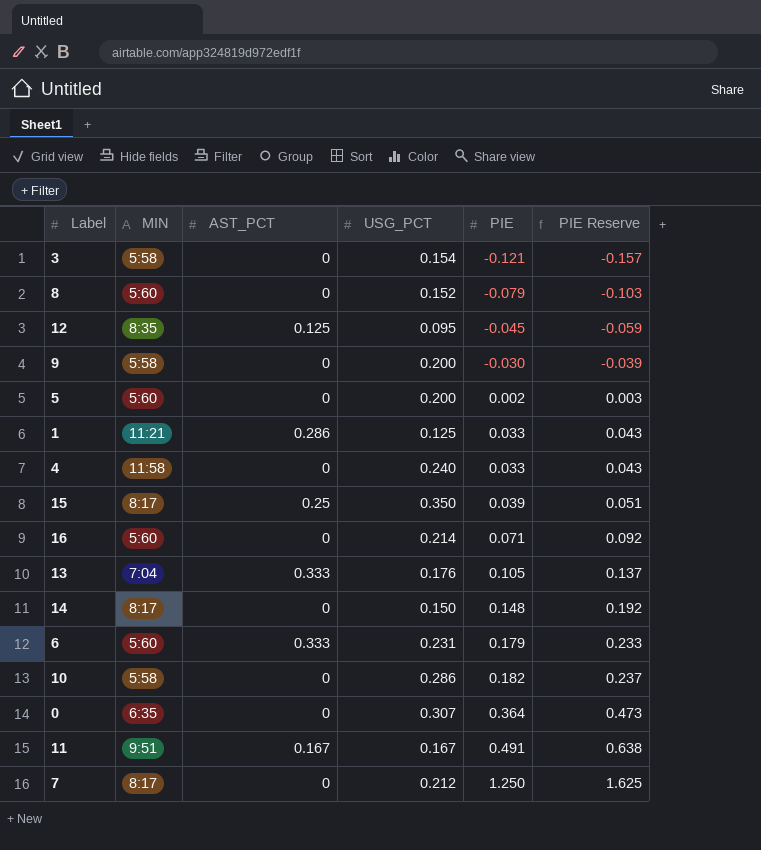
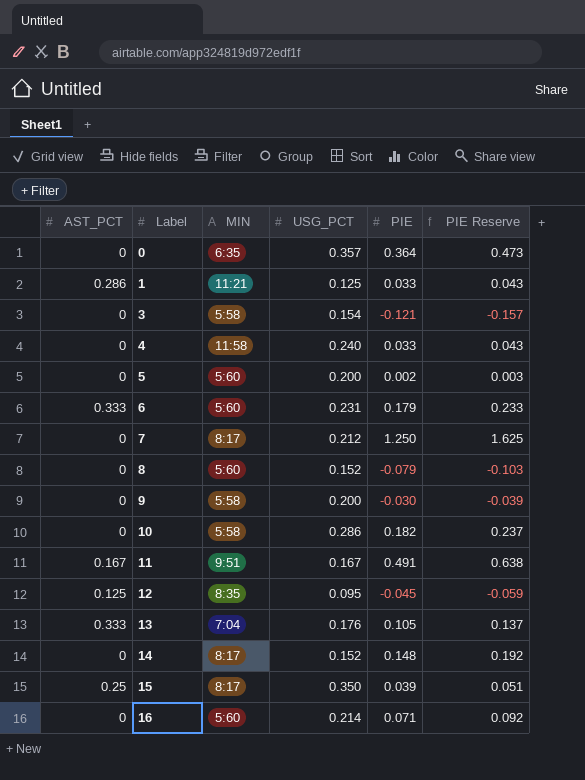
row order: PIE ascending -> Label ascending
column AST_PCT | position: 3 -> 1
0 | USG_PCT: 0.307 -> 0.357
14 | USG_PCT: 0.150 -> 0.152

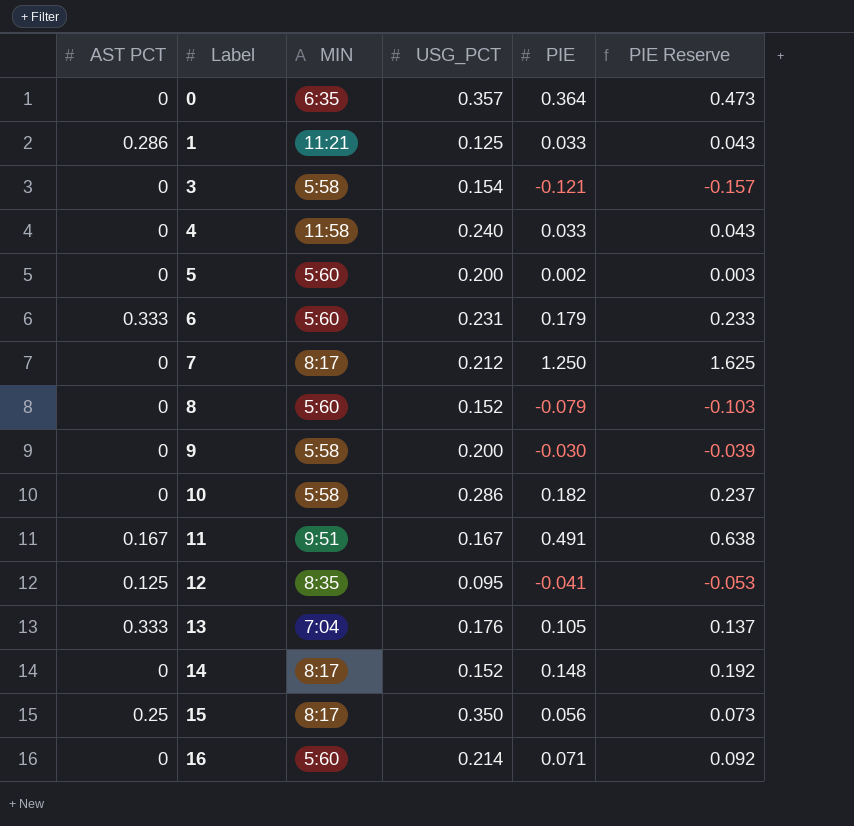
column name: AST_PCT -> AST PCT
12 | PIE: -0.045 -> -0.041
12 | PIE Reserve: -0.059 -> -0.053
15 | PIE: 0.039 -> 0.056
15 | PIE Reserve: 0.051 -> 0.073

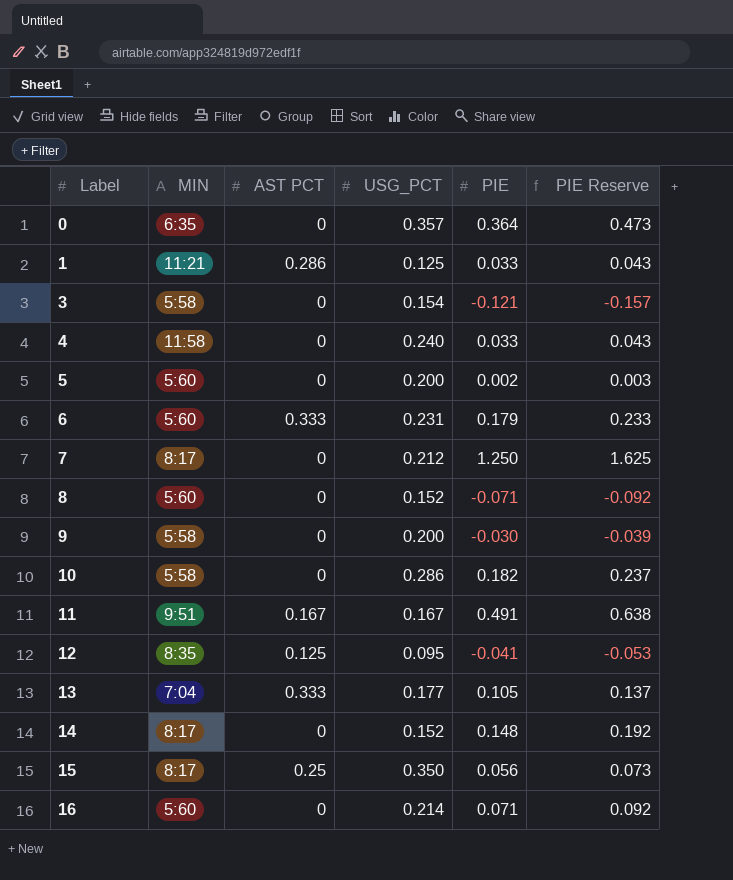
column AST PCT | position: 1 -> 3
8 | PIE: -0.079 -> -0.071
8 | PIE Reserve: -0.103 -> -0.092
13 | USG_PCT: 0.176 -> 0.177

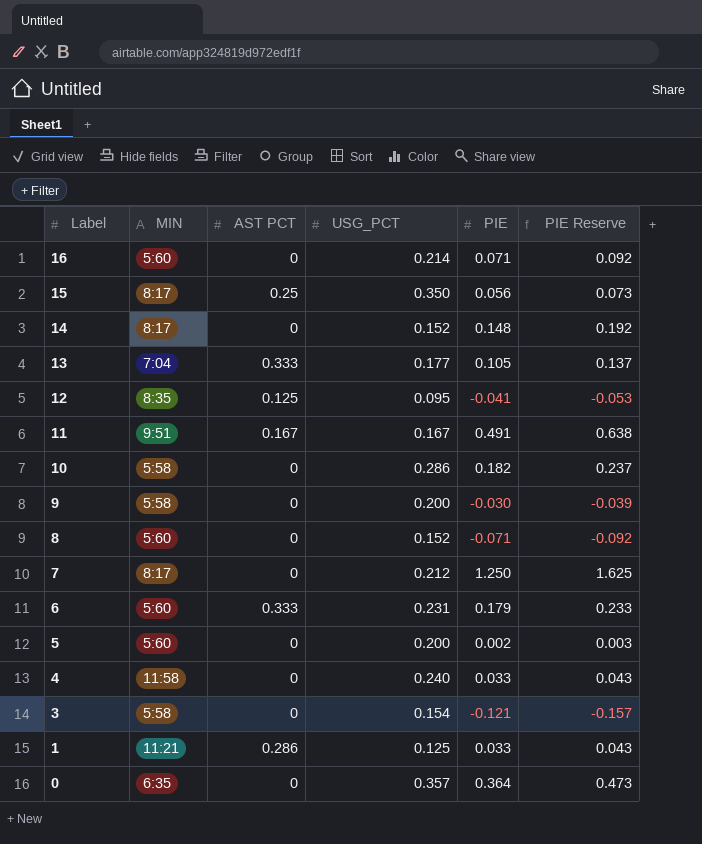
row order: Label ascending -> Label descending

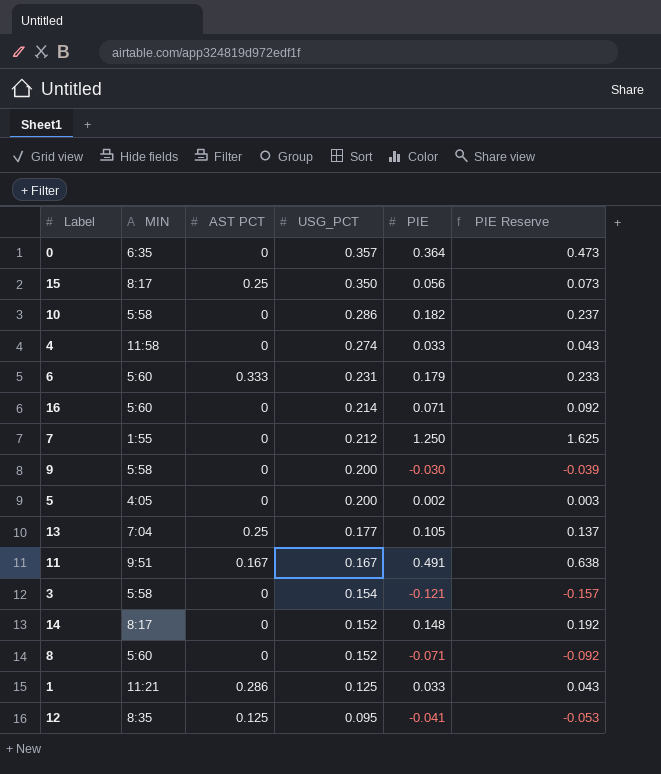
row order: Label descending -> USG_PCT descending
4 | USG_PCT: 0.240 -> 0.274
7 | MIN: 8:17 -> 1:55
5 | MIN: 5:60 -> 4:05
13 | AST PCT: 0.333 -> 0.25

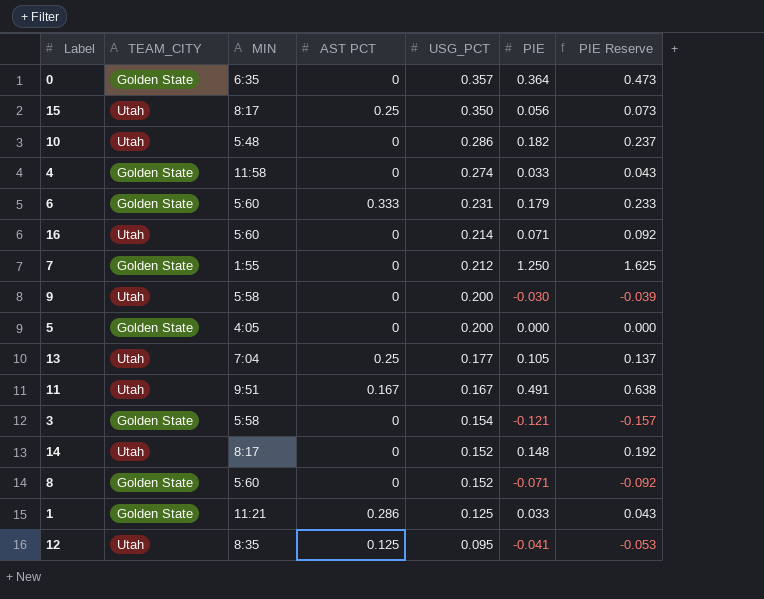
column TEAM_CITY | position: none -> 2
10 | MIN: 5:58 -> 5:48
5 | PIE: 0.002 -> 0.000
5 | PIE Reserve: 0.003 -> 0.000

